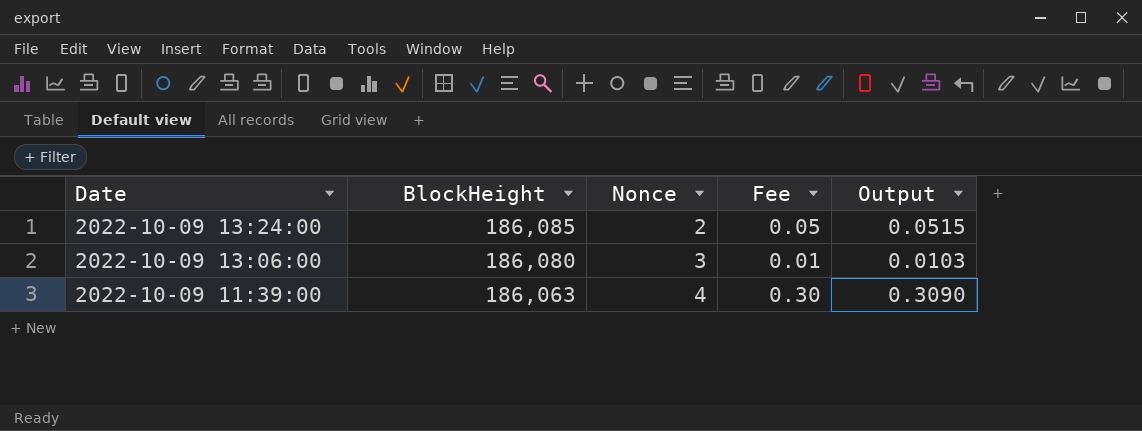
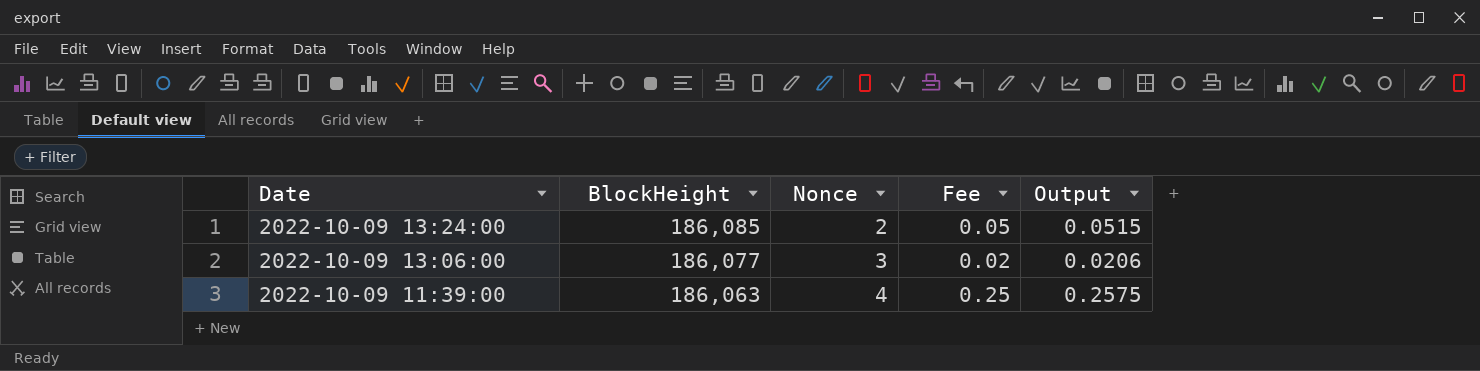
2022-10-09 13:06:00 | BlockHeight: 186,080 -> 186,077
2022-10-09 13:06:00 | Fee: 0.01 -> 0.02
2022-10-09 13:06:00 | Output: 0.0103 -> 0.0206
2022-10-09 11:39:00 | Fee: 0.30 -> 0.25
2022-10-09 11:39:00 | Output: 0.3090 -> 0.2575

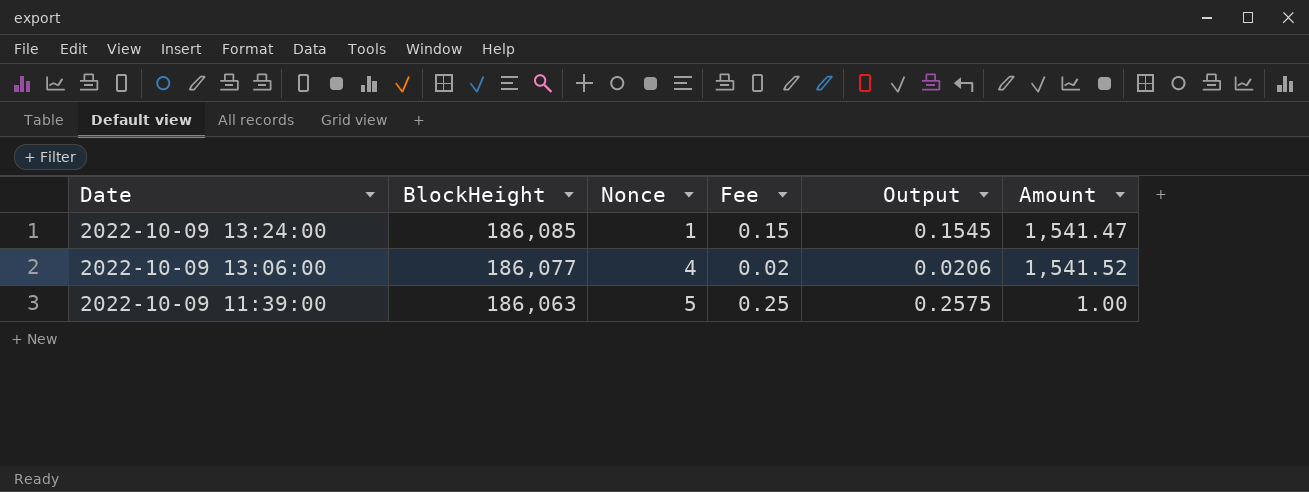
column Amount | position: none -> 6
2022-10-09 13:24:00 | Nonce: 2 -> 1
2022-10-09 13:24:00 | Fee: 0.05 -> 0.15
2022-10-09 13:24:00 | Output: 0.0515 -> 0.1545
2022-10-09 13:06:00 | Nonce: 3 -> 4
2022-10-09 11:39:00 | Nonce: 4 -> 5

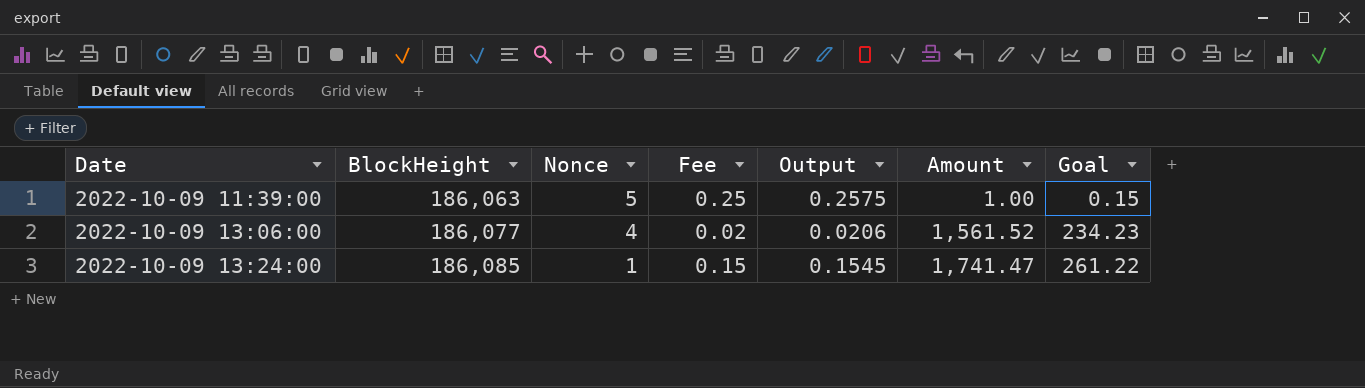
row order: Date descending -> Date ascending
column Goal | formula: none -> [Amount] * 0.15
2022-10-09 13:06:00 | Amount: 1,541.52 -> 1,561.52
2022-10-09 13:24:00 | Amount: 1,541.47 -> 1,741.47

